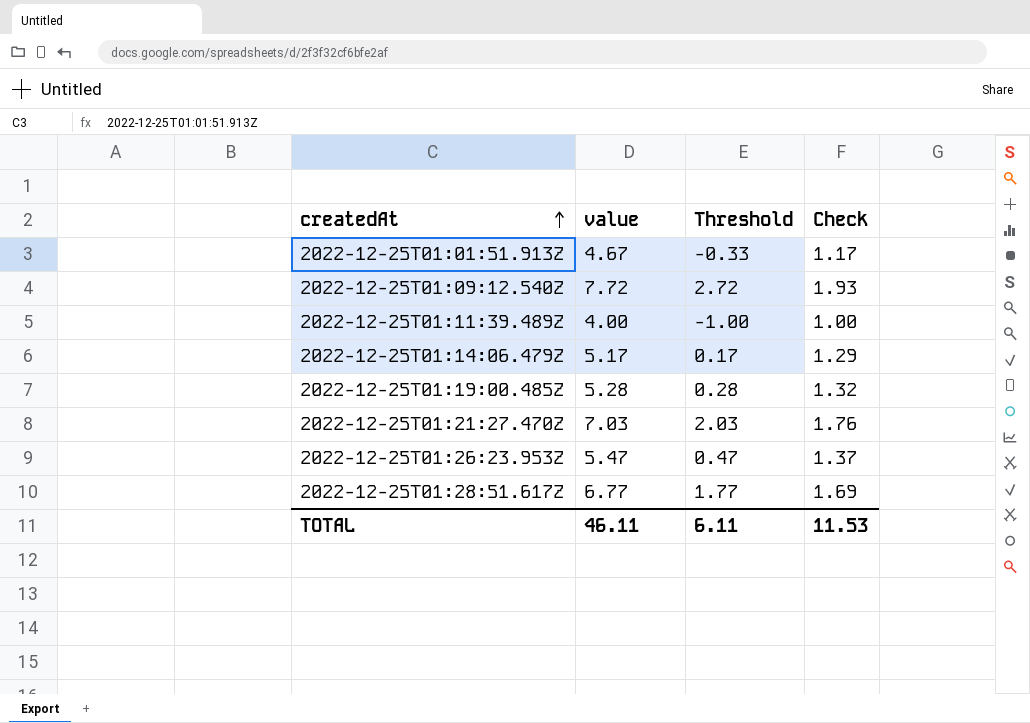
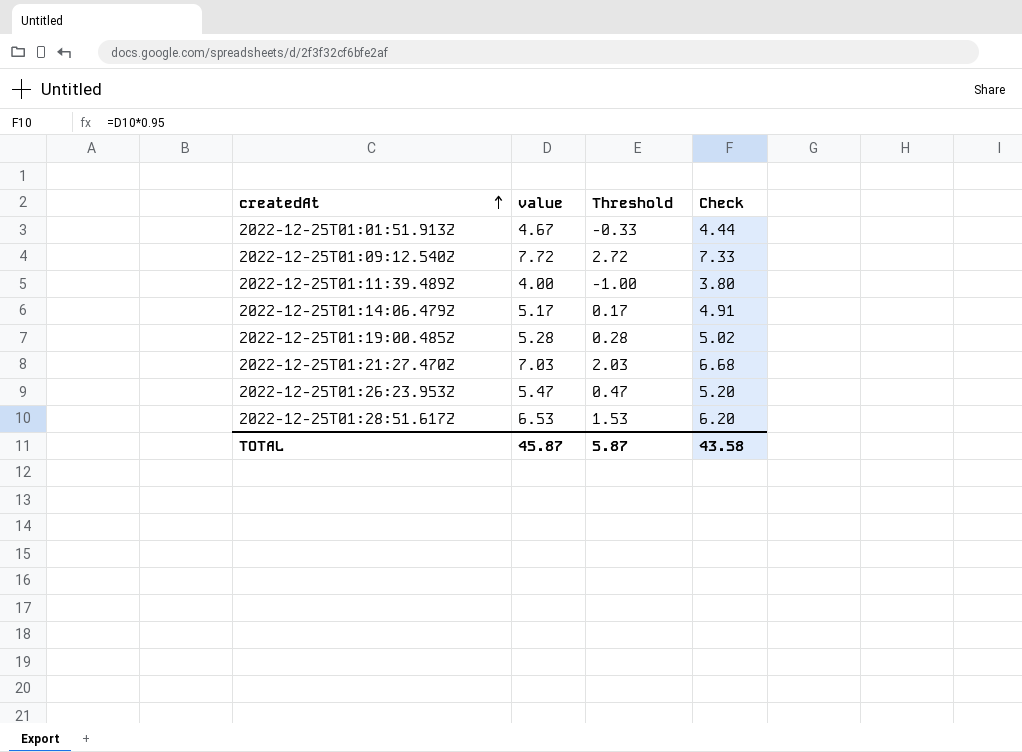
column Check | formula: [value] * 0.25 -> [value] * 0.95
2022-12-25T01:28:51.617Z | value: 6.77 -> 6.53
2022-12-25T01:28:51.617Z | Threshold: 1.77 -> 1.53
TOTAL | value: 46.11 -> 45.87
TOTAL | Threshold: 6.11 -> 5.87
TOTAL | Check: 11.53 -> 43.58

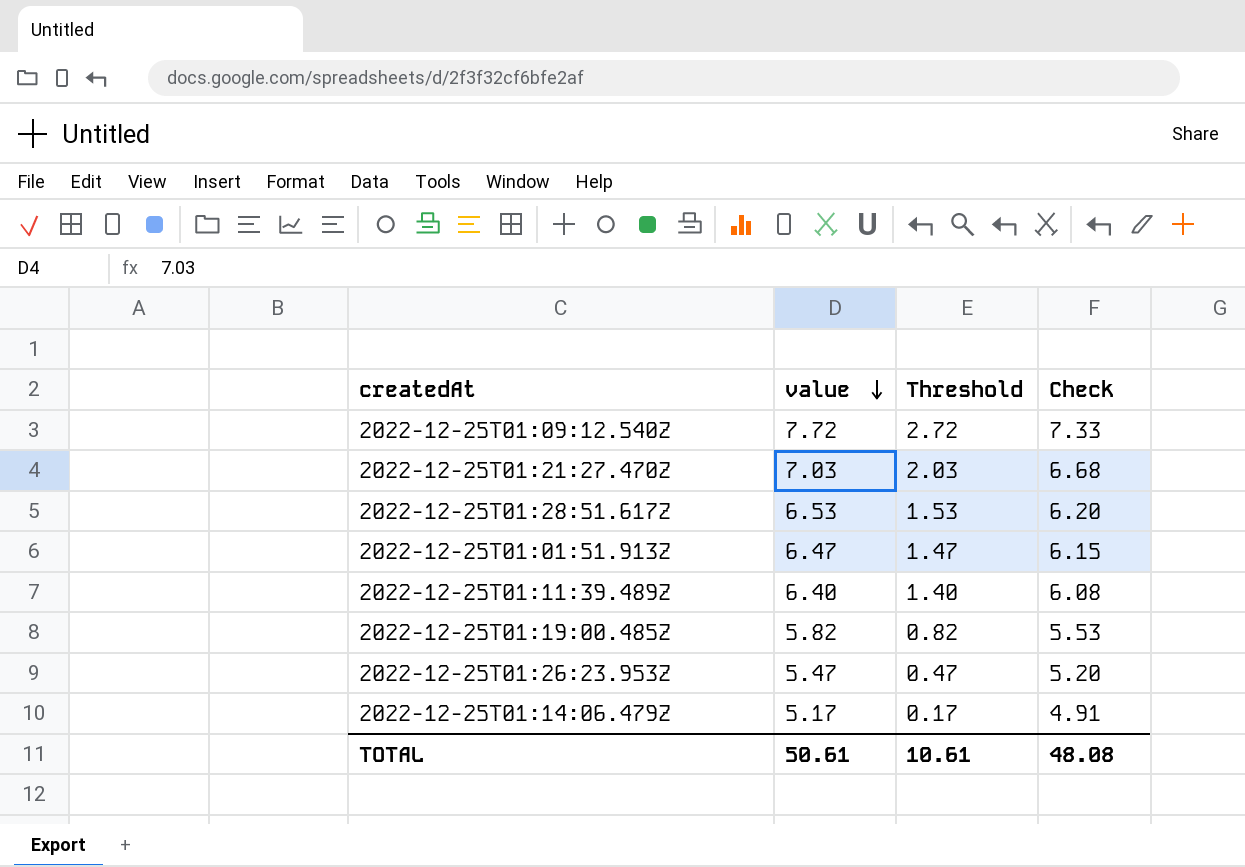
row order: createdAt ascending -> value descending
2022-12-25T01:01:51.913Z | value: 4.67 -> 6.47
2022-12-25T01:01:51.913Z | Threshold: -0.33 -> 1.47
2022-12-25T01:01:51.913Z | Check: 4.44 -> 6.15
2022-12-25T01:11:39.489Z | value: 4.00 -> 6.40
2022-12-25T01:11:39.489Z | Threshold: -1.00 -> 1.40
2022-12-25T01:11:39.489Z | Check: 3.80 -> 6.08
2022-12-25T01:19:00.485Z | value: 5.28 -> 5.82
2022-12-25T01:19:00.485Z | Threshold: 0.28 -> 0.82
2022-12-25T01:19:00.485Z | Check: 5.02 -> 5.53
TOTAL | value: 45.87 -> 50.61
TOTAL | Threshold: 5.87 -> 10.61
TOTAL | Check: 43.58 -> 48.08

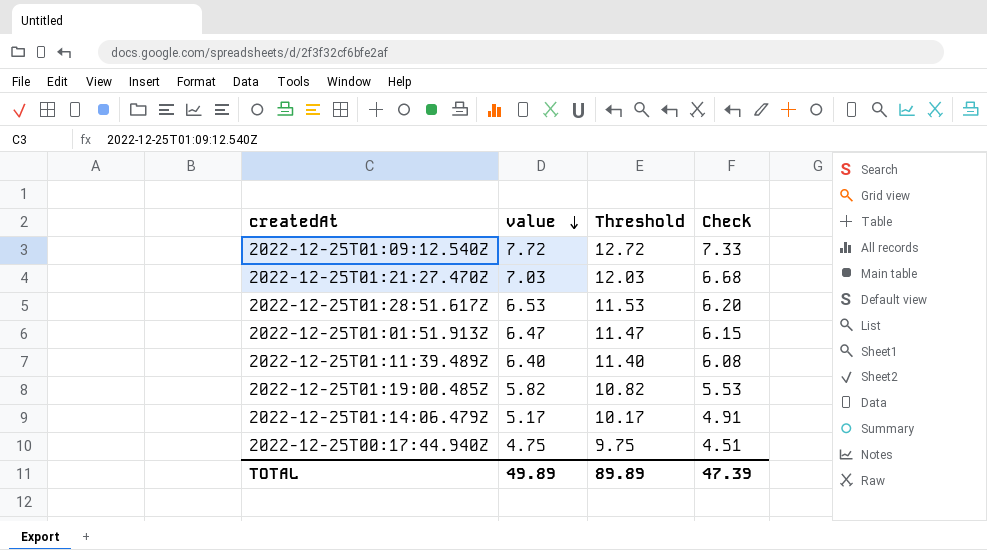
column Threshold | formula: [value] - 5 -> [value] + 5
row 2022-12-25T01:26:23.953Z: 5.47 | 0.47 | 5.20 -> none
row 2022-12-25T00:17:44.940Z: none -> 4.75 | 9.75 | 4.51
TOTAL | value: 50.61 -> 49.89
TOTAL | Threshold: 10.61 -> 89.89
TOTAL | Check: 48.08 -> 47.39

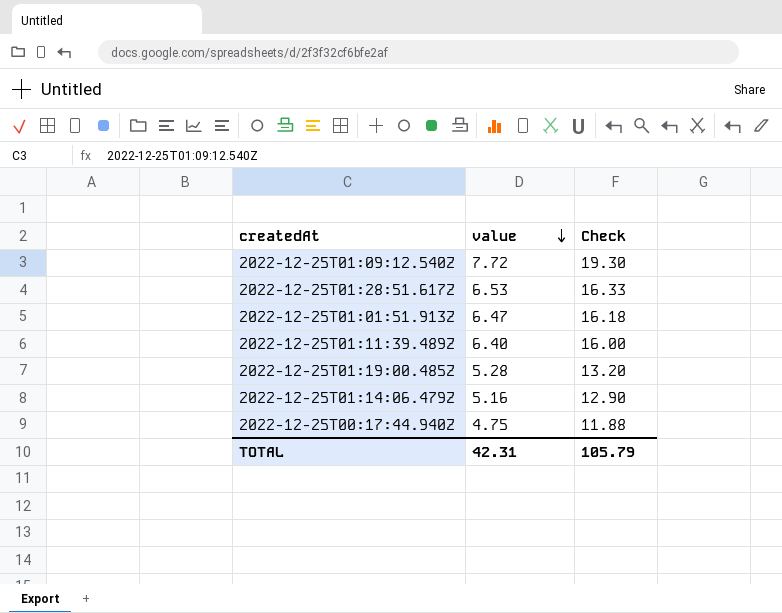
column Threshold | formula: [value] + 5 -> none
column Check | formula: [value] * 0.95 -> [value] * 2.5
row 2022-12-25T01:21:27.470Z: 7.03 | 12.03 | 6.68 -> none
2022-12-25T01:19:00.485Z | value: 5.82 -> 5.28
2022-12-25T01:14:06.479Z | value: 5.17 -> 5.16
TOTAL | value: 49.89 -> 42.31
TOTAL | Check: 47.39 -> 105.79

